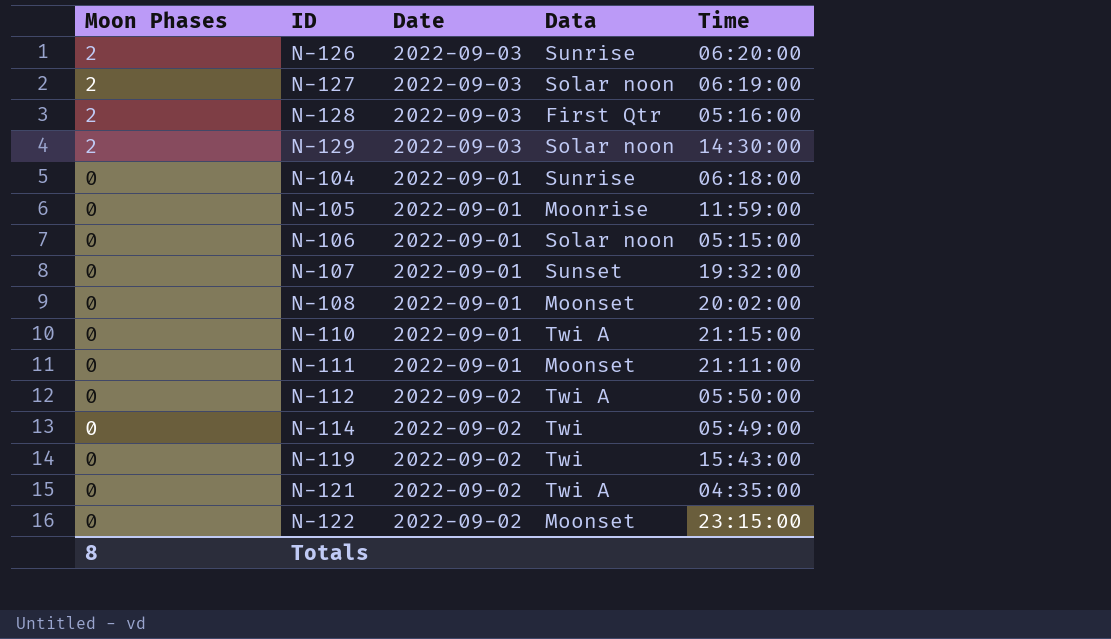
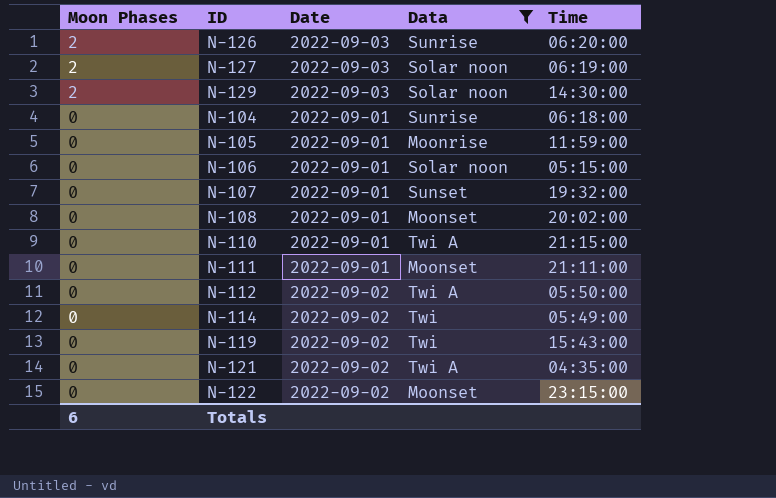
filter: none -> Data != First Qtr
Totals | Moon Phases: 8 -> 6

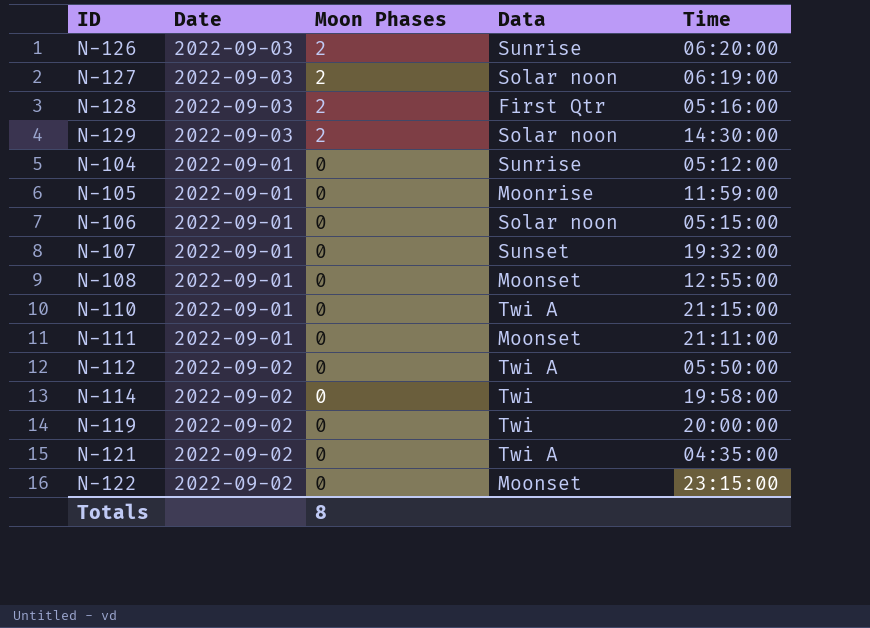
filter: Data != First Qtr -> none
column Moon Phases | position: 1 -> 3
N-104 | Time: 06:18:00 -> 05:12:00
N-108 | Time: 20:02:00 -> 12:55:00
N-114 | Time: 05:49:00 -> 19:58:00
N-119 | Time: 15:43:00 -> 20:00:00
Totals | Moon Phases: 6 -> 8

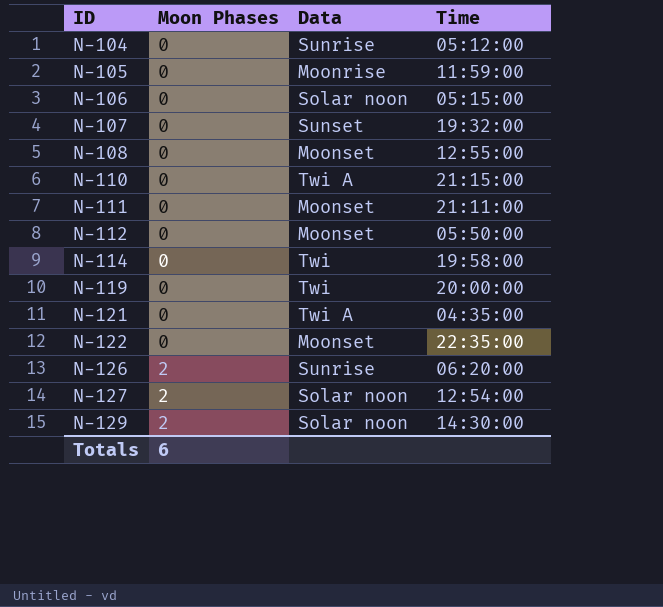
row order: Moon Phases descending -> ID ascending
column Date | position: 2 -> none
row N-128: 2022-09-03 | 2 | First Qtr | 05:16:00 -> none
N-112 | Data: Twi A -> Moonset
N-122 | Time: 23:15:00 -> 22:35:00
N-127 | Time: 06:19:00 -> 12:54:00
Totals | Moon Phases: 8 -> 6

